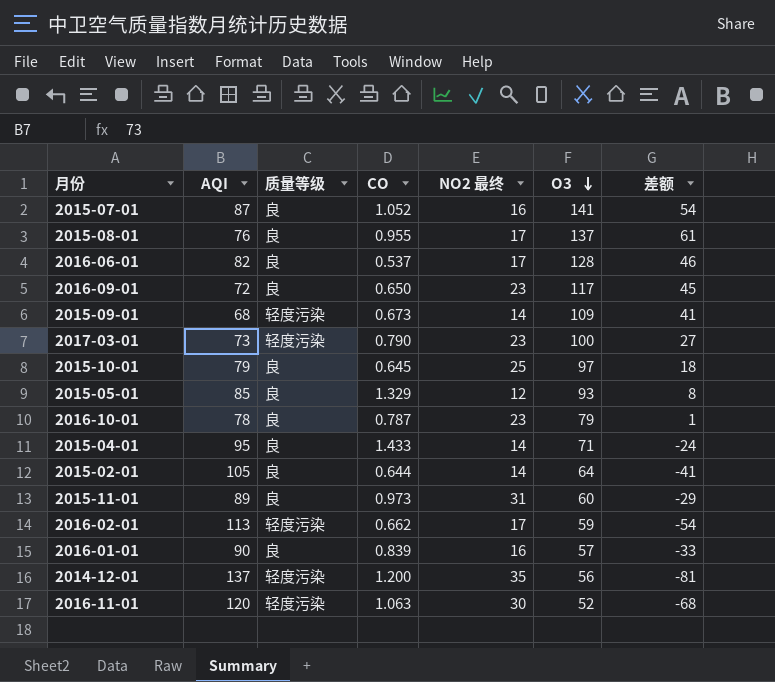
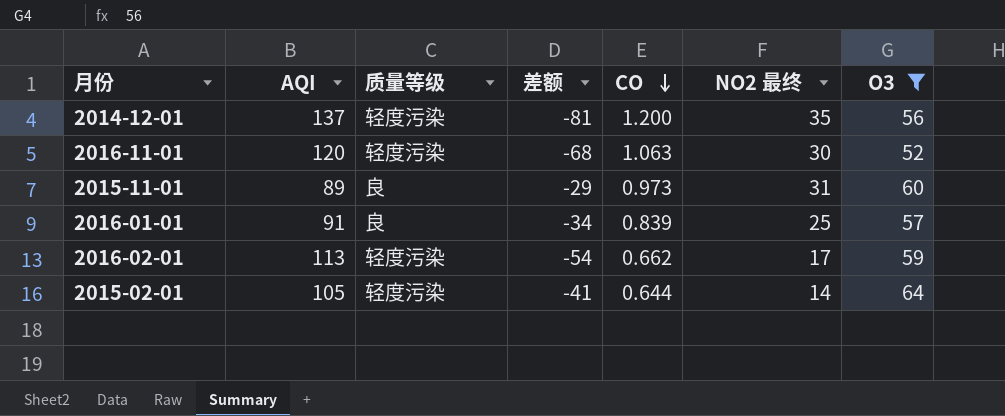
filter: none -> O3 <= 64
row order: O3 descending -> CO descending
column 差额 | position: 7 -> 4
2016-01-01 | AQI: 90 -> 91
2016-01-01 | 差额: -33 -> -34
2016-01-01 | NO2 最终: 16 -> 25
2015-02-01 | 质量等级: 良 -> 轻度污染

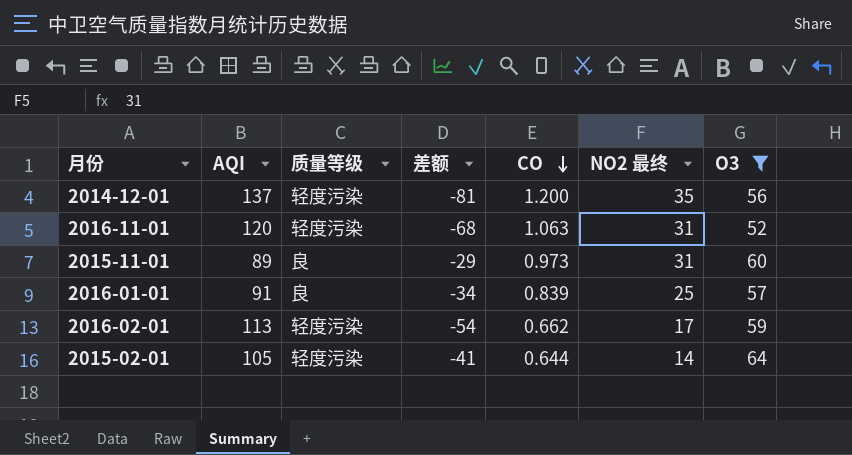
2016-11-01 | NO2 最终: 30 -> 31

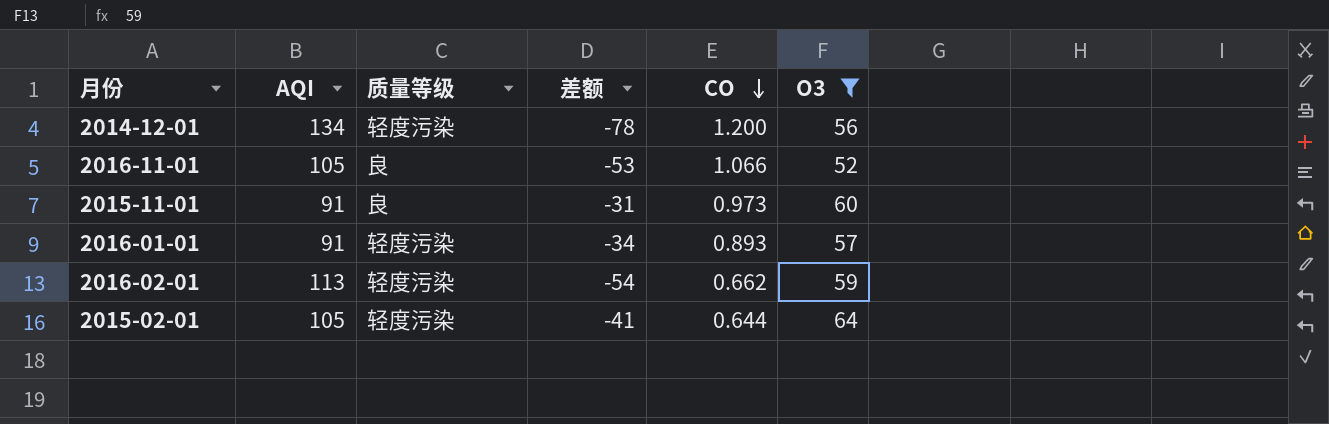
column NO2 最终 | position: 6 -> none
2014-12-01 | AQI: 137 -> 134
2014-12-01 | 差额: -81 -> -78
2016-11-01 | AQI: 120 -> 105
2016-11-01 | 质量等级: 轻度污染 -> 良
2016-11-01 | 差额: -68 -> -53
2016-11-01 | CO: 1.063 -> 1.066
2015-11-01 | AQI: 89 -> 91
2015-11-01 | 差额: -29 -> -31
2016-01-01 | 质量等级: 良 -> 轻度污染
2016-01-01 | CO: 0.839 -> 0.893

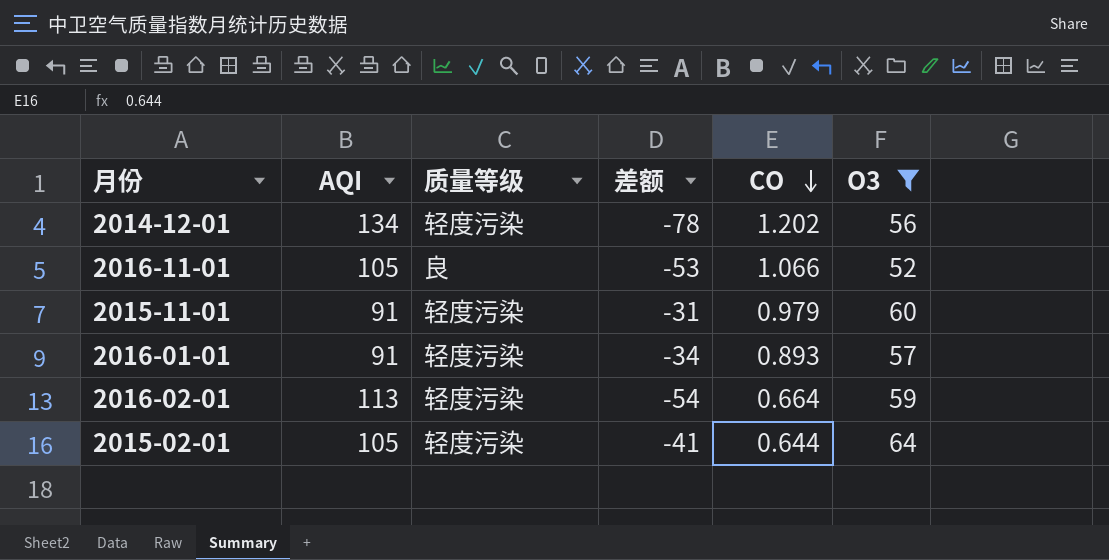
2014-12-01 | CO: 1.200 -> 1.202
2015-11-01 | 质量等级: 良 -> 轻度污染
2015-11-01 | CO: 0.973 -> 0.979
2016-02-01 | CO: 0.662 -> 0.664

